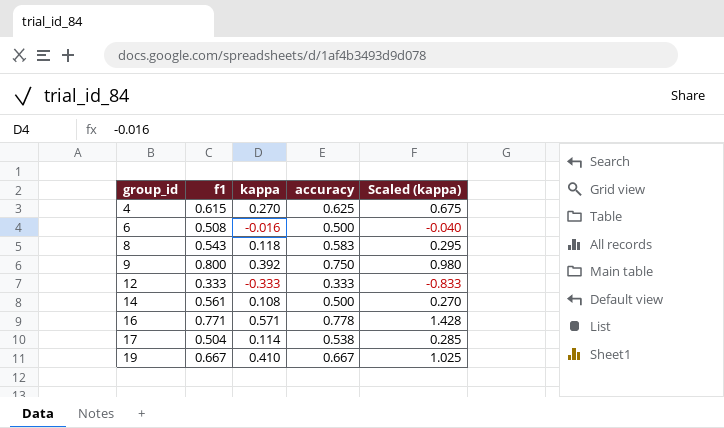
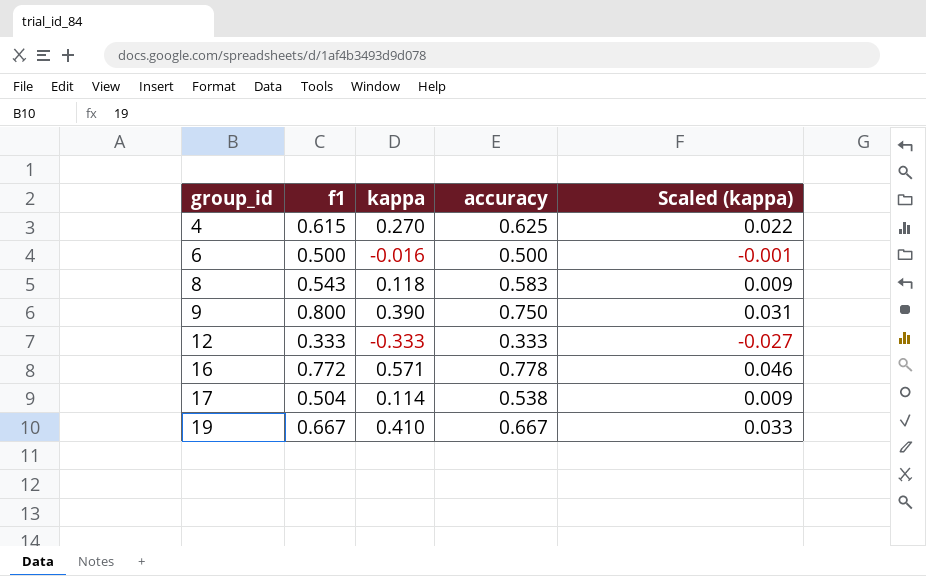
column Scaled (kappa) | formula: [kappa] * 2.5 -> [kappa] * 0.08
row 14: 0.561 | 0.108 | 0.500 | 0.270 -> none
6 | f1: 0.508 -> 0.500
9 | kappa: 0.392 -> 0.390
16 | f1: 0.771 -> 0.772

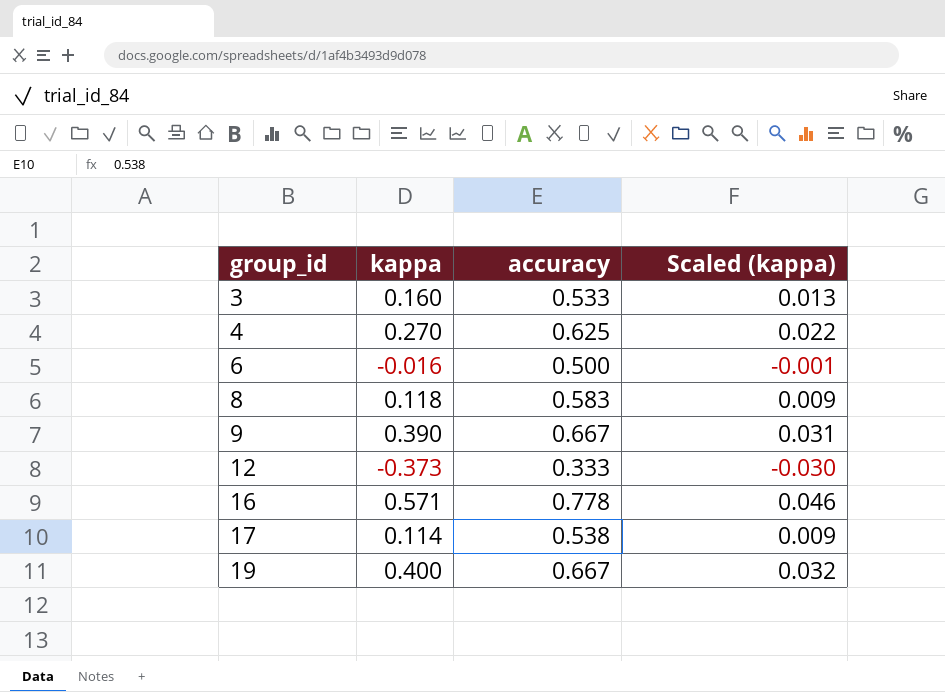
column f1 | position: 2 -> none
row 3: none -> 0.160 | 0.533 | 0.013
9 | accuracy: 0.750 -> 0.667
12 | kappa: -0.333 -> -0.373
12 | Scaled (kappa): -0.027 -> -0.030
19 | kappa: 0.410 -> 0.400
19 | Scaled (kappa): 0.033 -> 0.032

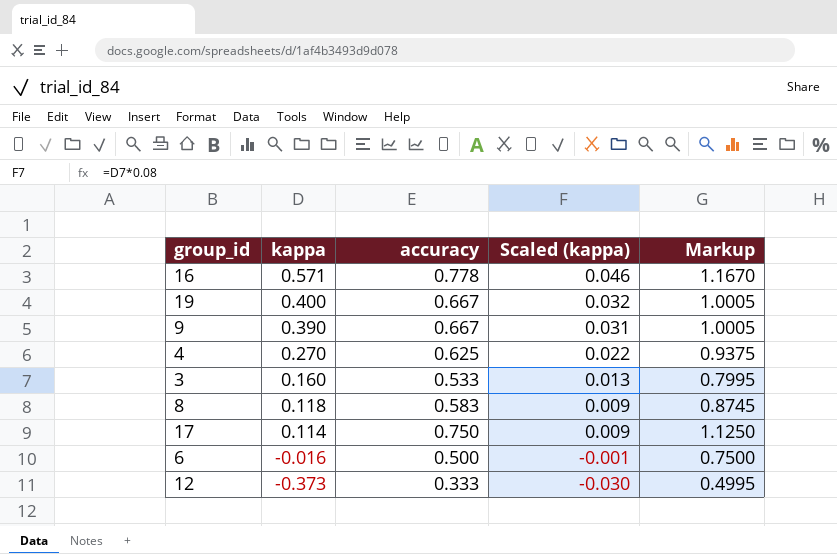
row order: group_id ascending -> kappa descending
column Markup | formula: none -> [accuracy] * 1.5
17 | accuracy: 0.538 -> 0.750

